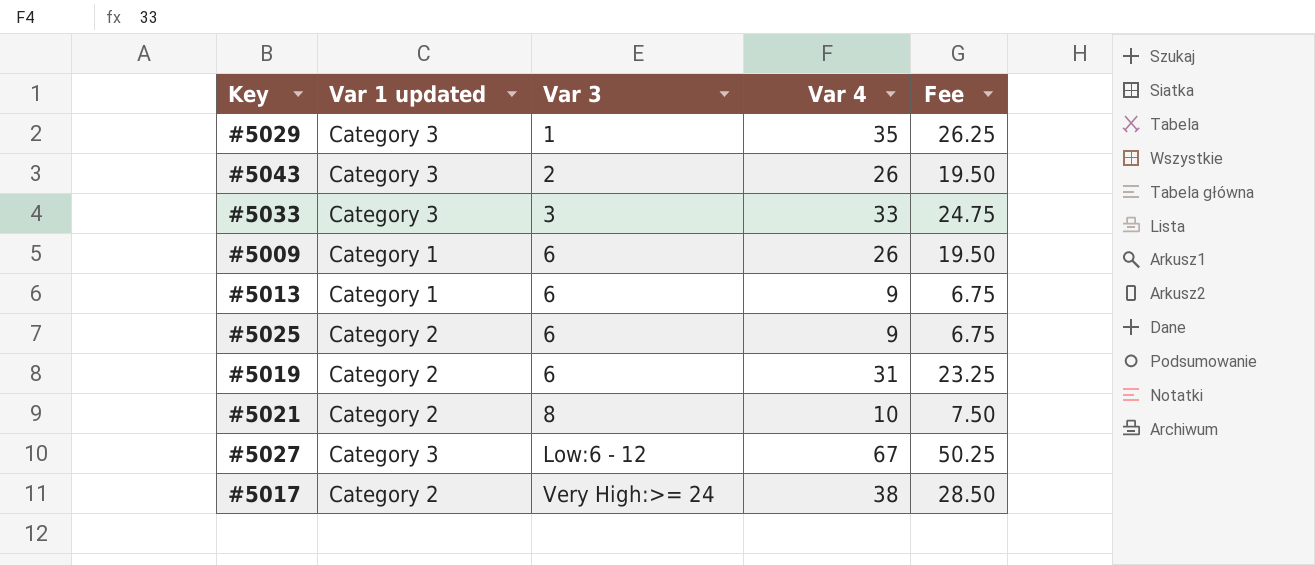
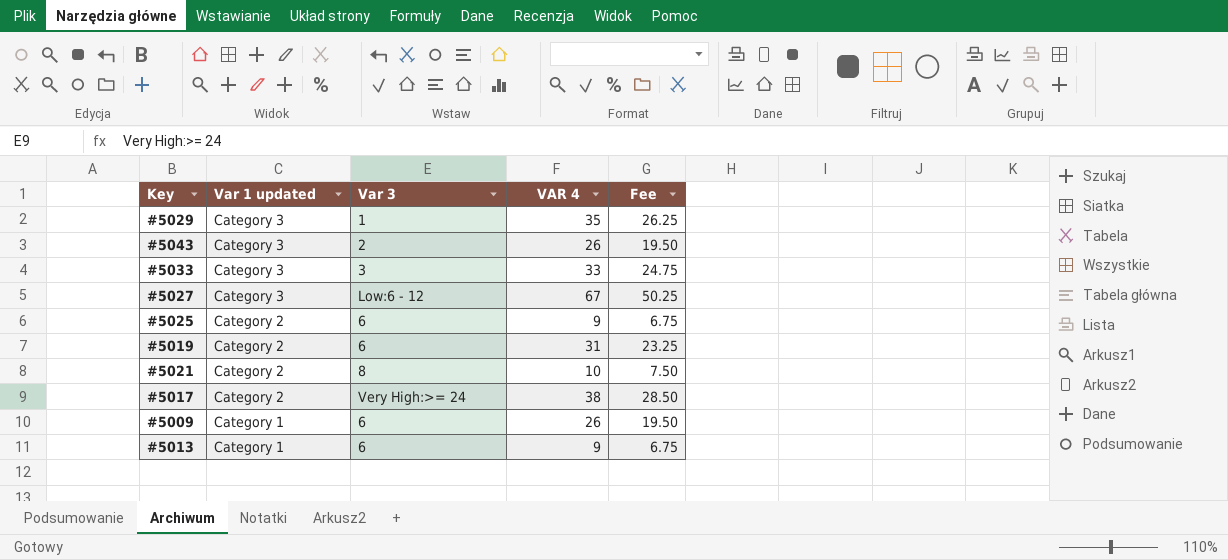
row order: Var 3 ascending -> Var 1 updated descending
column name: Var 4 -> VAR 4

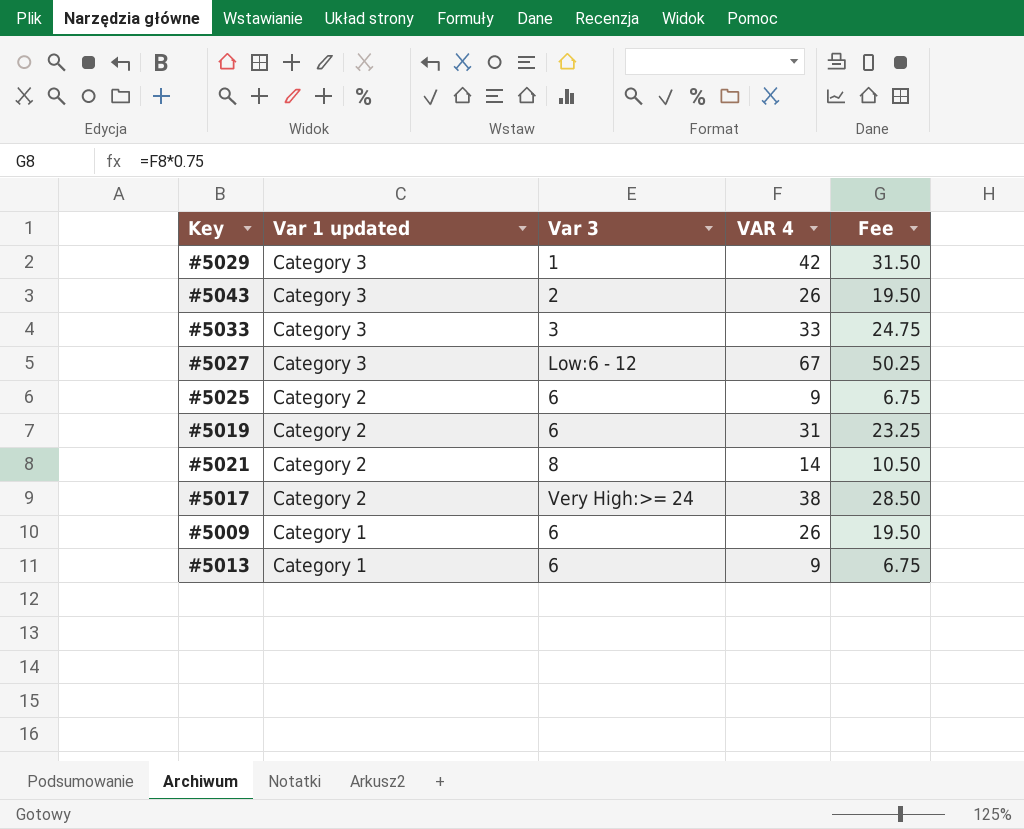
#5029 | VAR 4: 35 -> 42
#5029 | Fee: 26.25 -> 31.50
#5021 | VAR 4: 10 -> 14
#5021 | Fee: 7.50 -> 10.50

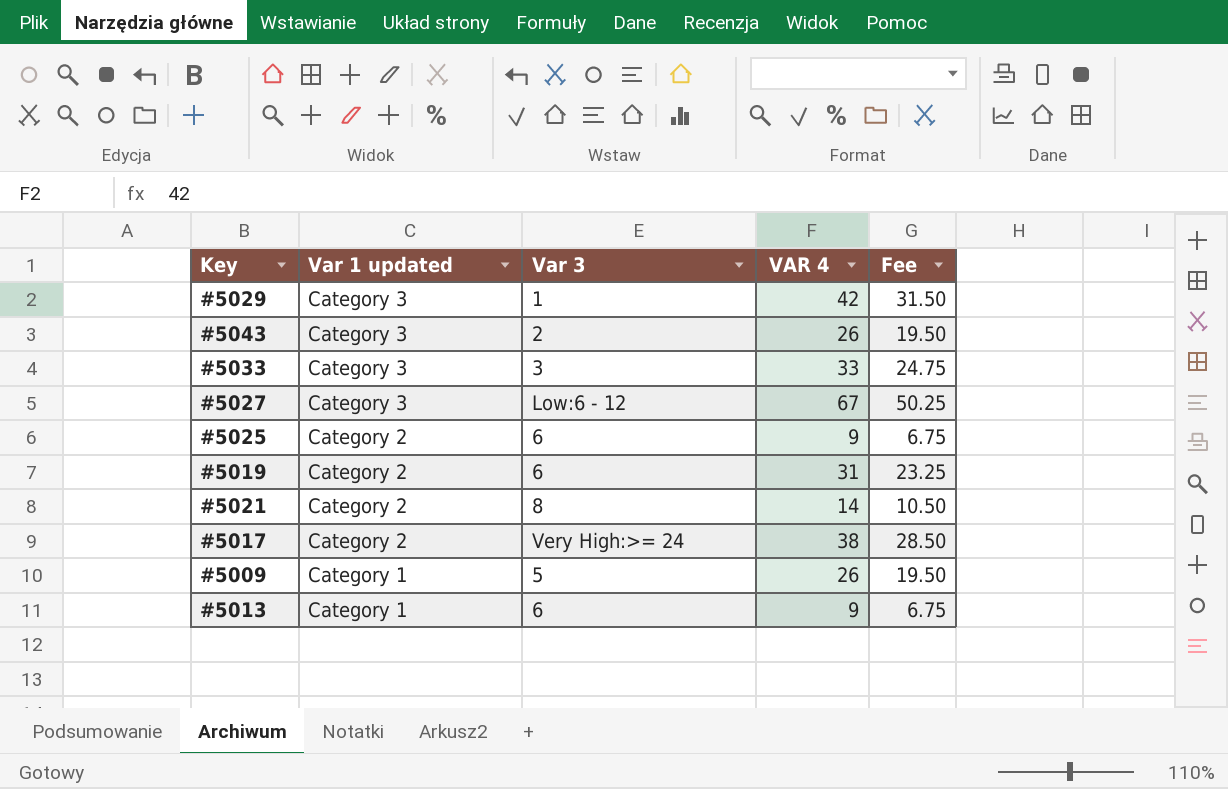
#5009 | Var 3: 6 -> 5

